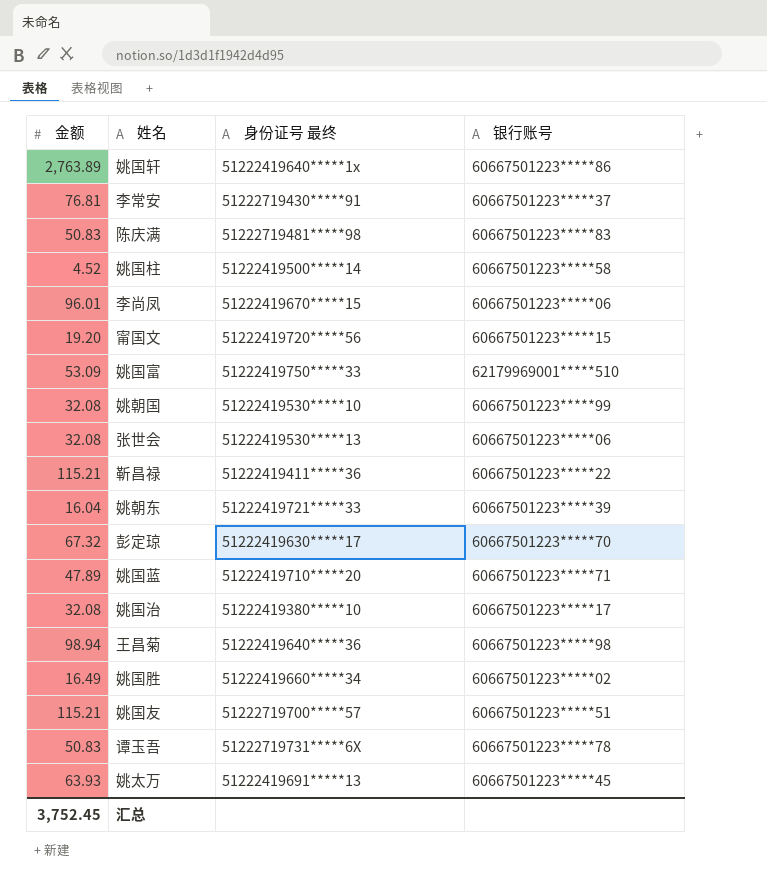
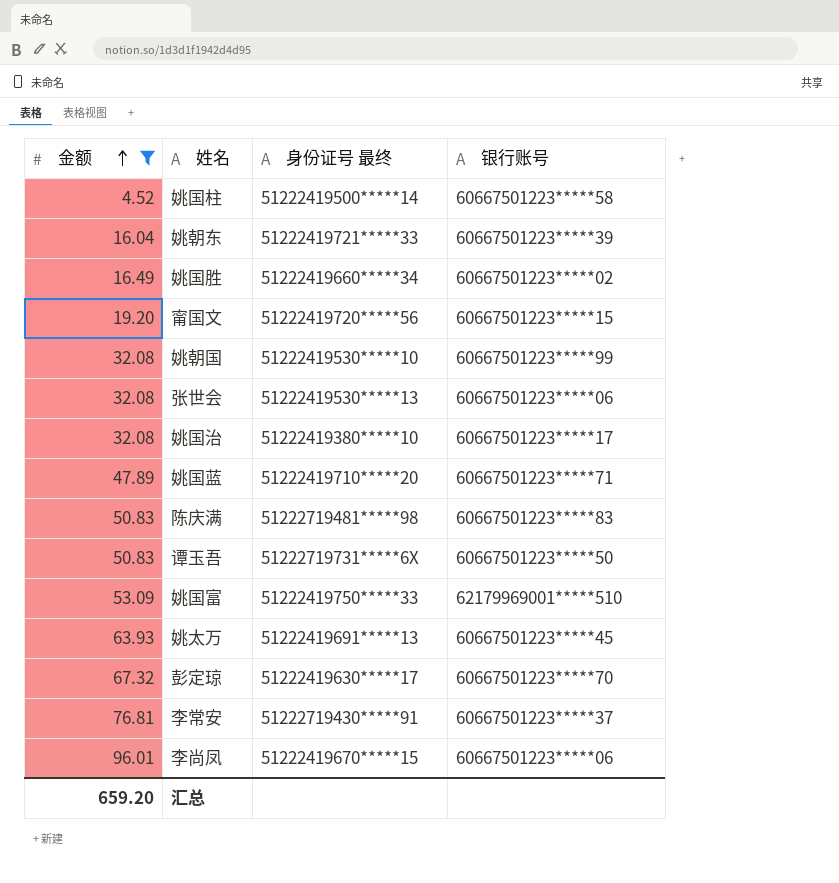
filter: none -> 金额 <= 96.01
row order: none -> 金额 ascending
谭玉吾 | 银行账号: 60667501223*****78 -> 60667501223*****50
汇总 | 金额: 3,752.45 -> 659.20

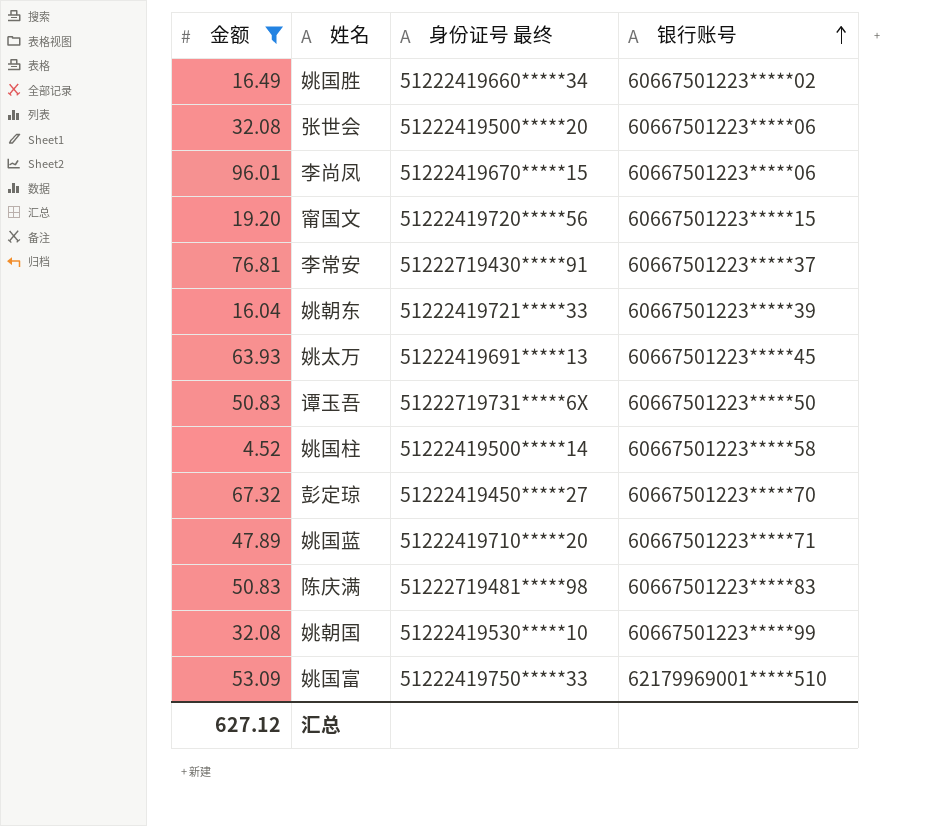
row order: 金额 ascending -> 银行账号 ascending
row 姚国治: 32.08 | 51222419380*****10 | 60667501223*****17 -> none
张世会 | 身份证号 最终: 51222419530*****13 -> 51222419500*****20
彭定琼 | 身份证号 最终: 51222419630*****17 -> 51222419450*****27
汇总 | 金额: 659.20 -> 627.12

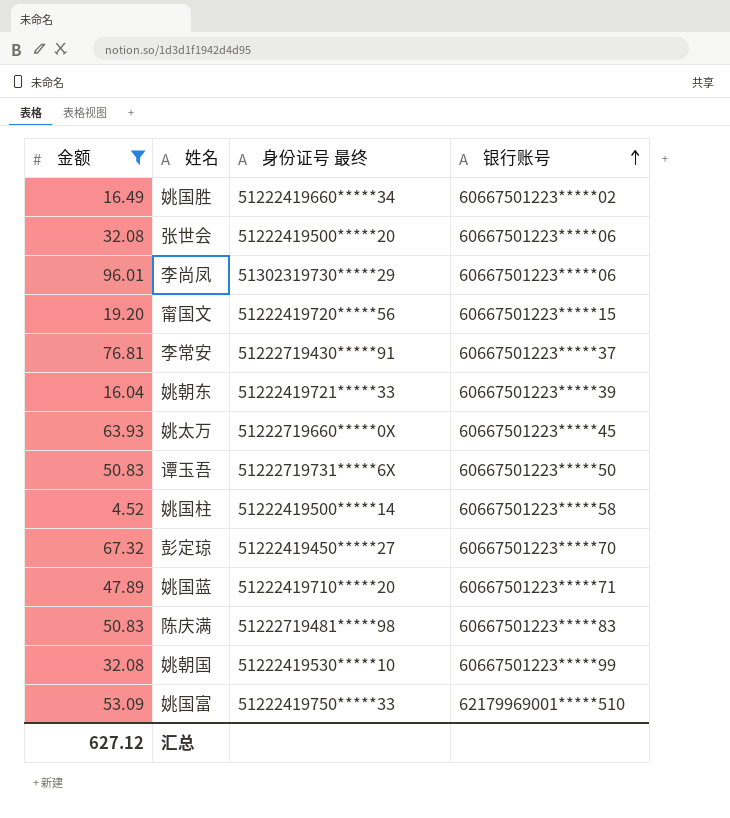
李尚凤 | 身份证号 最终: 51222419670*****15 -> 51302319730*****29
姚太万 | 身份证号 最终: 51222419691*****13 -> 51222719660*****0X

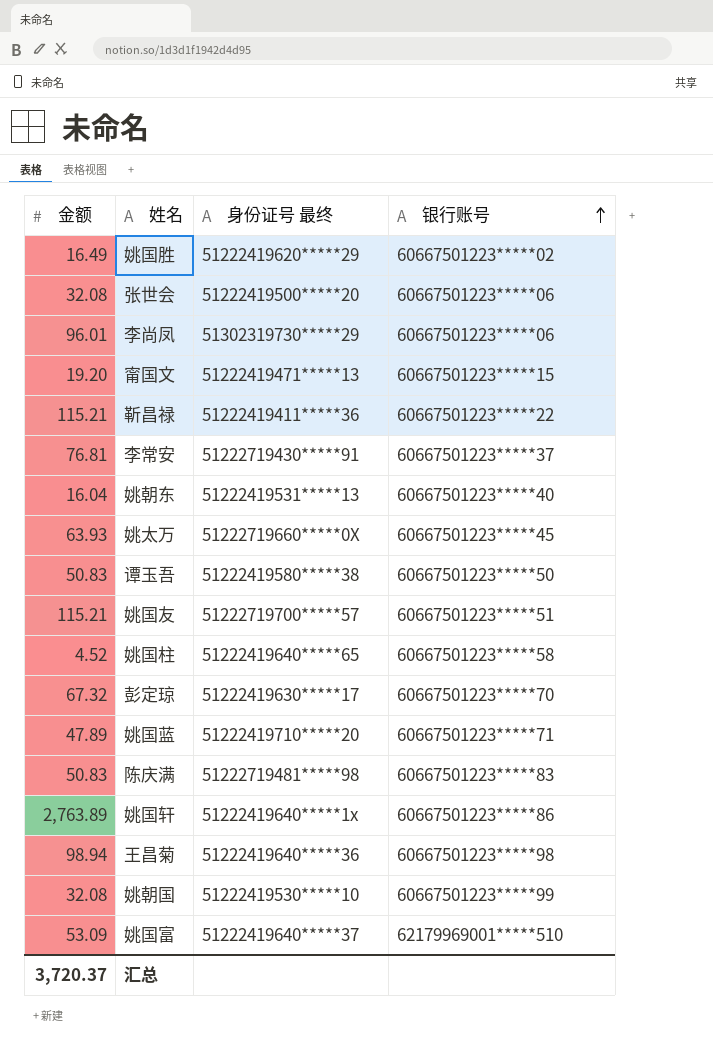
filter: 金额 <= 96.01 -> none
姚国胜 | 身份证号 最终: 51222419660*****34 -> 51222419620*****29
甯国文 | 身份证号 最终: 51222419720*****56 -> 51222419471*****13
姚朝东 | 身份证号 最终: 51222419721*****33 -> 51222419531*****13
姚朝东 | 银行账号: 60667501223*****39 -> 60667501223*****40
谭玉吾 | 身份证号 最终: 51222719731*****6X -> 51222419580*****38
姚国柱 | 身份证号 最终: 51222419500*****14 -> 51222419640*****65
彭定琼 | 身份证号 最终: 51222419450*****27 -> 51222419630*****17
姚国富 | 身份证号 最终: 51222419750*****33 -> 51222419640*****37
汇总 | 金额: 627.12 -> 3,720.37

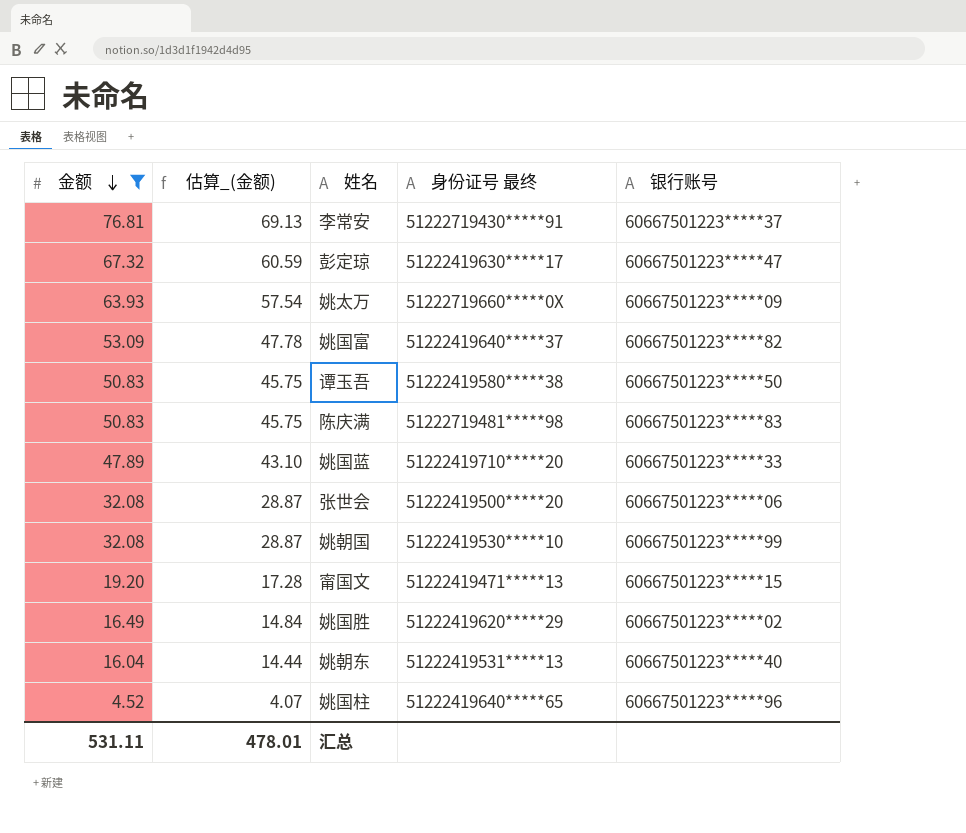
filter: none -> 金额 <= 76.81
row order: 银行账号 ascending -> 金额 descending
column 估算_(金额) | formula: none -> [金额] * 0.9
彭定琼 | 银行账号: 60667501223*****70 -> 60667501223*****47
姚太万 | 银行账号: 60667501223*****45 -> 60667501223*****09
姚国富 | 银行账号: 62179969001*****510 -> 60667501223*****82
姚国蓝 | 银行账号: 60667501223*****71 -> 60667501223*****33
姚国柱 | 银行账号: 60667501223*****58 -> 60667501223*****96
汇总 | 金额: 3,720.37 -> 531.11

